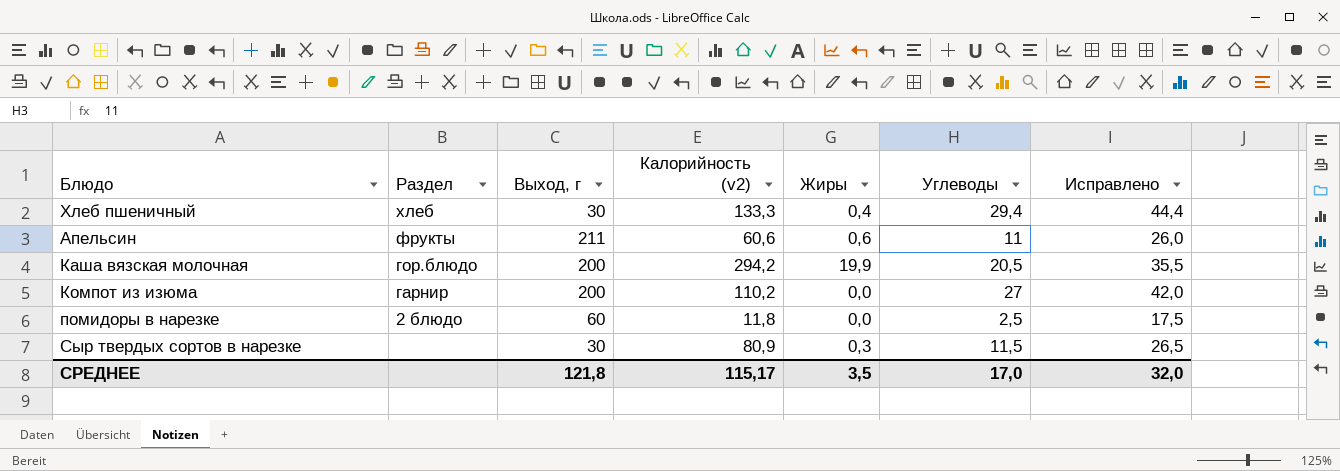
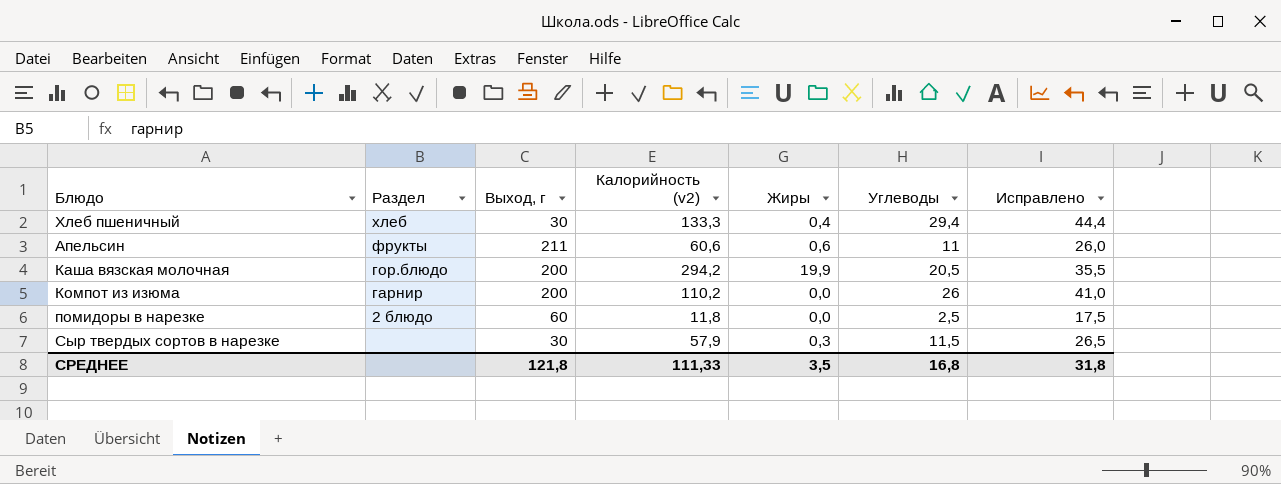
Компот из изюма | Углеводы: 27 -> 26
Компот из изюма | Исправлено: 42,0 -> 41,0
Сыр твердых сортов в нарезке | Калорийность (v2): 80,9 -> 57,9
СРЕДНЕЕ | Калорийность (v2): 115,17 -> 111,33
СРЕДНЕЕ | Углеводы: 17,0 -> 16,8
СРЕДНЕЕ | Исправлено: 32,0 -> 31,8

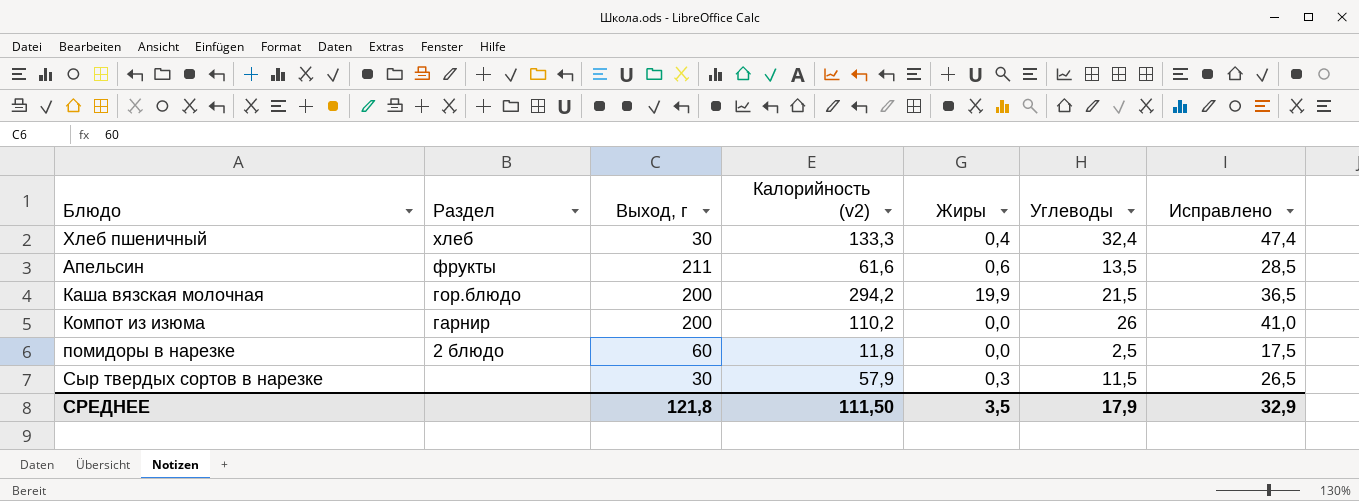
Хлеб пшеничный | Углеводы: 29,4 -> 32,4
Хлеб пшеничный | Исправлено: 44,4 -> 47,4
Апельсин | Калорийность (v2): 60,6 -> 61,6
Апельсин | Углеводы: 11 -> 13,5
Апельсин | Исправлено: 26,0 -> 28,5
Каша вязская молочная | Углеводы: 20,5 -> 21,5
Каша вязская молочная | Исправлено: 35,5 -> 36,5
СРЕДНЕЕ | Калорийность (v2): 111,33 -> 111,50
СРЕДНЕЕ | Углеводы: 16,8 -> 17,9
СРЕДНЕЕ | Исправлено: 31,8 -> 32,9

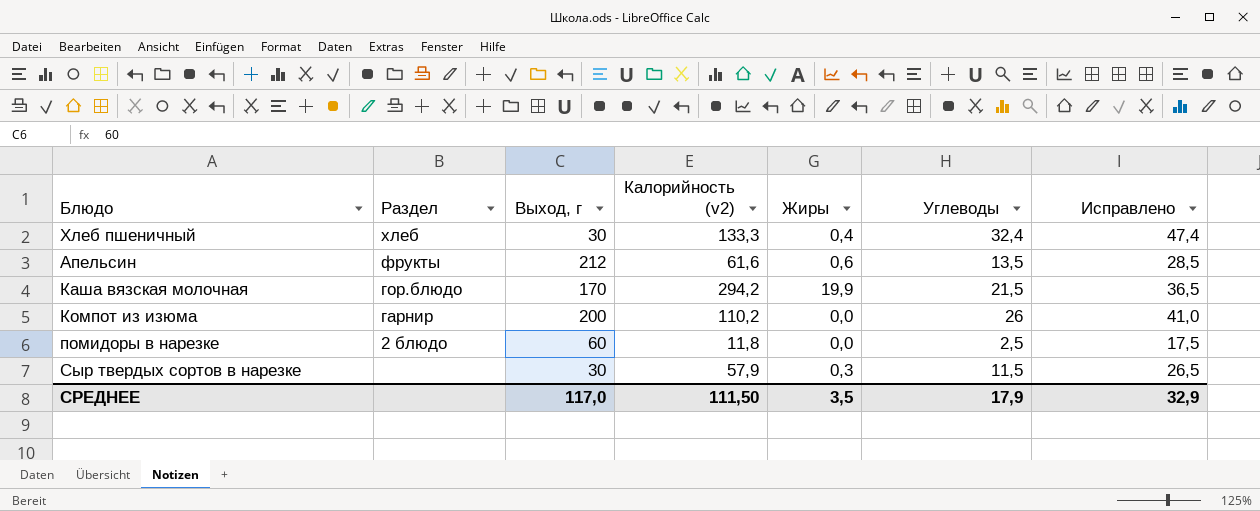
Апельсин | Выход, г: 211 -> 212
Каша вязская молочная | Выход, г: 200 -> 170
СРЕДНЕЕ | Выход, г: 121,8 -> 117,0

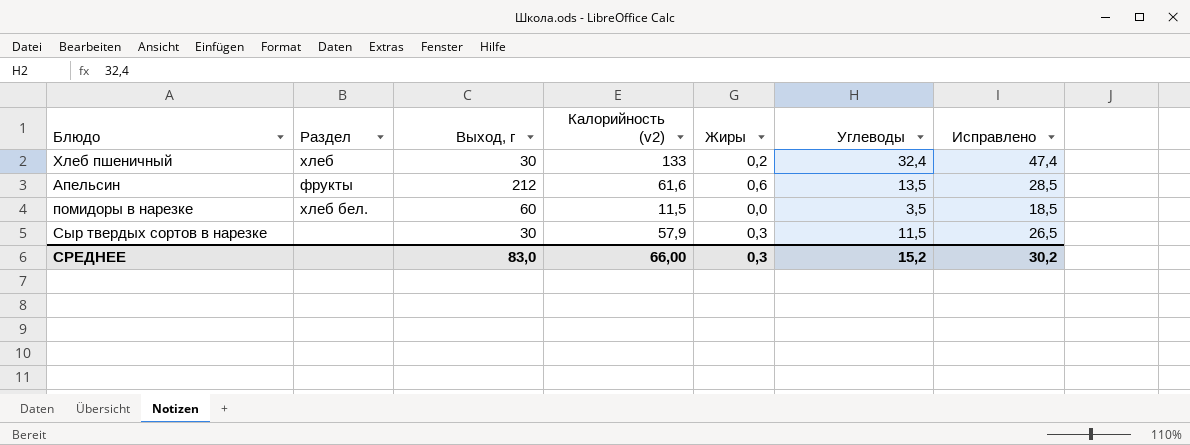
row Каша вязская молочная: гор.блюдо | 170 | 294,2 | 19,9 | 21,5 | 36,5 -> none
row Компот из изюма: гарнир | 200 | 110,2 | 0,0 | 26 | 41,0 -> none
Хлеб пшеничный | Калорийность (v2): 133,3 -> 133
Хлеб пшеничный | Жиры: 0,4 -> 0,2
помидоры в нарезке | Раздел: 2 блюдо -> хлеб бел.
помидоры в нарезке | Калорийность (v2): 11,8 -> 11,5
помидоры в нарезке | Углеводы: 2,5 -> 3,5
помидоры в нарезке | Исправлено: 17,5 -> 18,5
СРЕДНЕЕ | Выход, г: 117,0 -> 83,0
СРЕДНЕЕ | Калорийность (v2): 111,50 -> 66,00
СРЕДНЕЕ | Жиры: 3,5 -> 0,3
СРЕДНЕЕ | Углеводы: 17,9 -> 15,2
СРЕДНЕЕ | Исправлено: 32,9 -> 30,2

